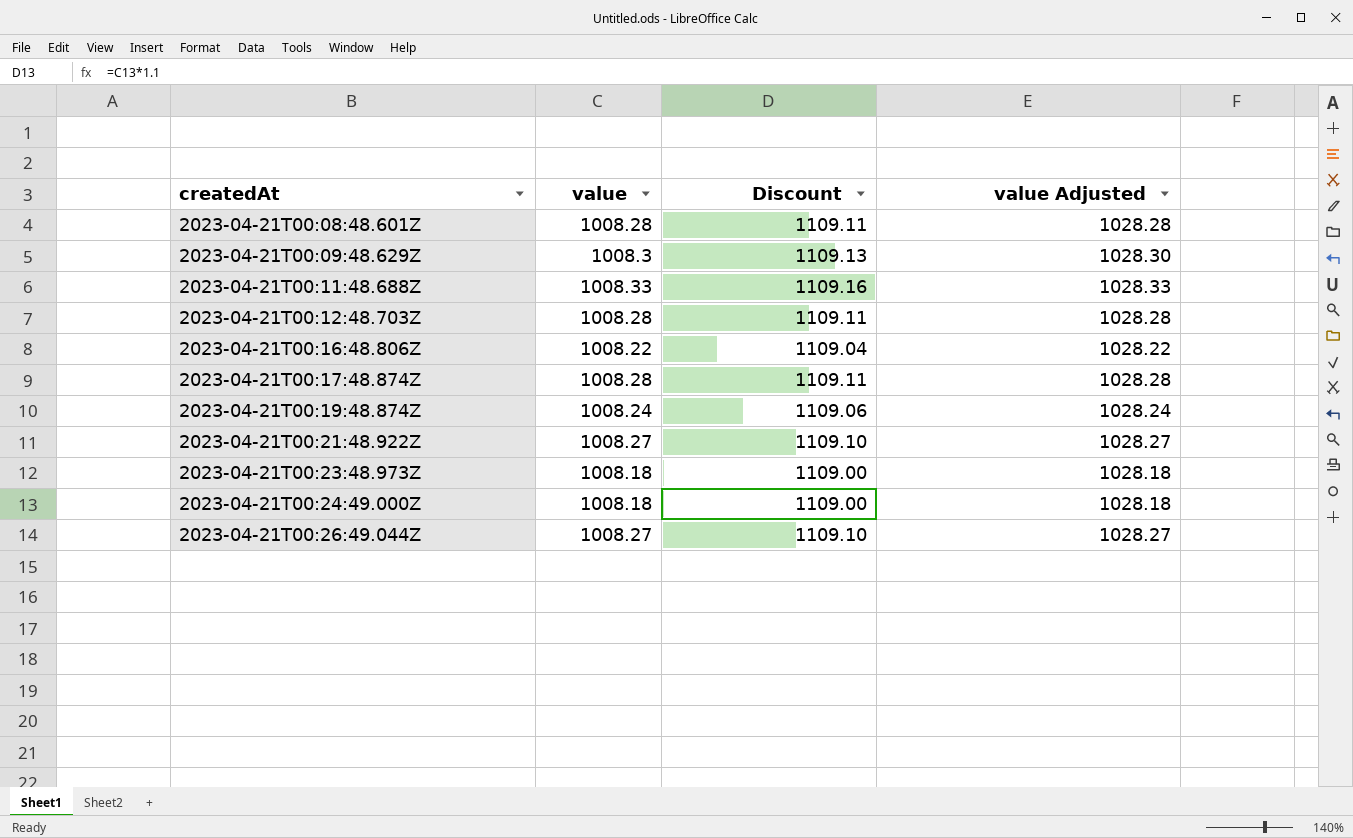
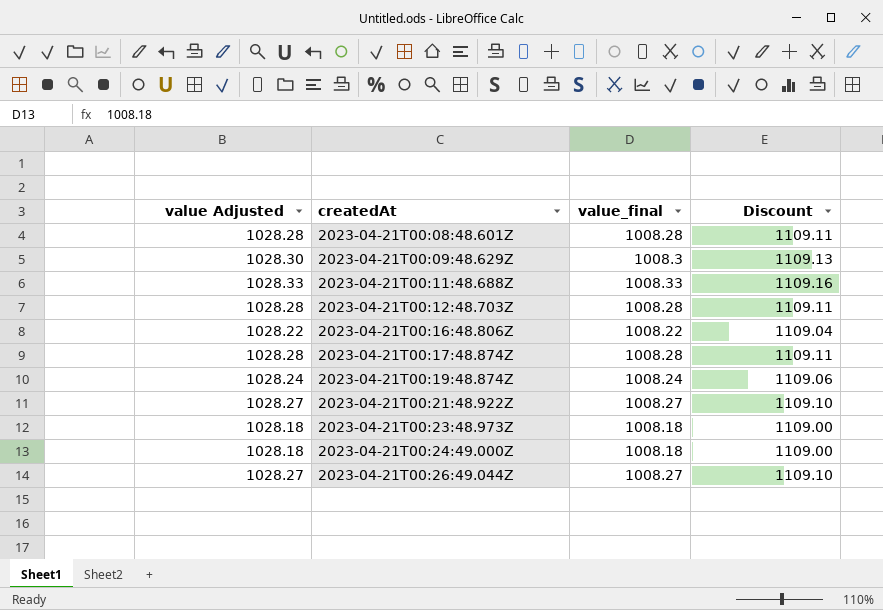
column value Adjusted | position: 4 -> 1
column name: value -> value_final

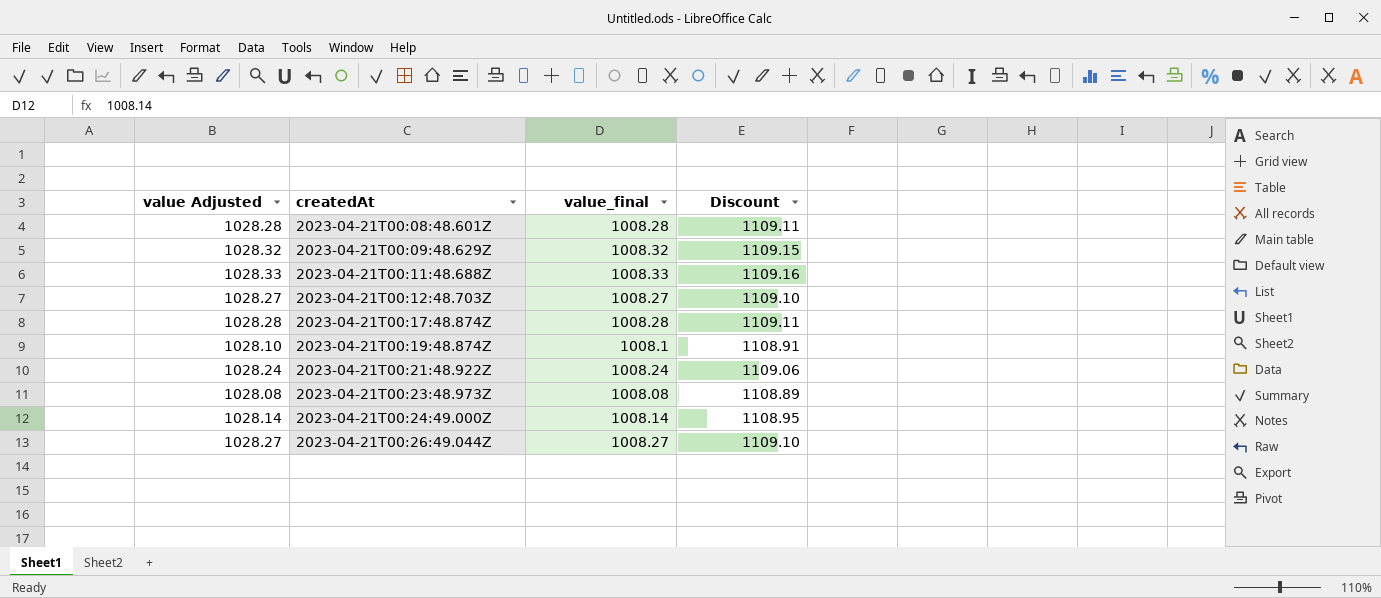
row 2023-04-21T00:16:48.806Z: 1028.22 | 1008.22 | 1109.04 -> none
2023-04-21T00:09:48.629Z | value Adjusted: 1028.30 -> 1028.32
2023-04-21T00:09:48.629Z | value_final: 1008.3 -> 1008.32
2023-04-21T00:09:48.629Z | Discount: 1109.13 -> 1109.15
2023-04-21T00:12:48.703Z | value Adjusted: 1028.28 -> 1028.27
2023-04-21T00:12:48.703Z | value_final: 1008.28 -> 1008.27
2023-04-21T00:12:48.703Z | Discount: 1109.11 -> 1109.10
2023-04-21T00:19:48.874Z | value Adjusted: 1028.24 -> 1028.10
2023-04-21T00:19:48.874Z | value_final: 1008.24 -> 1008.1
2023-04-21T00:19:48.874Z | Discount: 1109.06 -> 1108.91
2023-04-21T00:21:48.922Z | value Adjusted: 1028.27 -> 1028.24
2023-04-21T00:21:48.922Z | value_final: 1008.27 -> 1008.24
2023-04-21T00:21:48.922Z | Discount: 1109.10 -> 1109.06
2023-04-21T00:23:48.973Z | value Adjusted: 1028.18 -> 1028.08
2023-04-21T00:23:48.973Z | value_final: 1008.18 -> 1008.08
2023-04-21T00:23:48.973Z | Discount: 1109.00 -> 1108.89
2023-04-21T00:24:49.000Z | value Adjusted: 1028.18 -> 1028.14
2023-04-21T00:24:49.000Z | value_final: 1008.18 -> 1008.14
2023-04-21T00:24:49.000Z | Discount: 1109.00 -> 1108.95

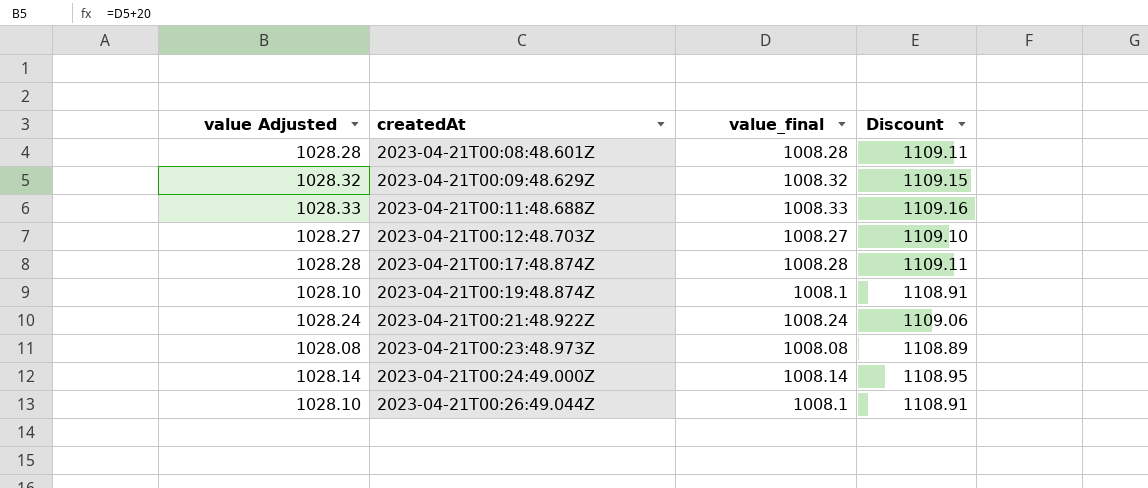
2023-04-21T00:26:49.044Z | value Adjusted: 1028.27 -> 1028.10
2023-04-21T00:26:49.044Z | value_final: 1008.27 -> 1008.1
2023-04-21T00:26:49.044Z | Discount: 1109.10 -> 1108.91

